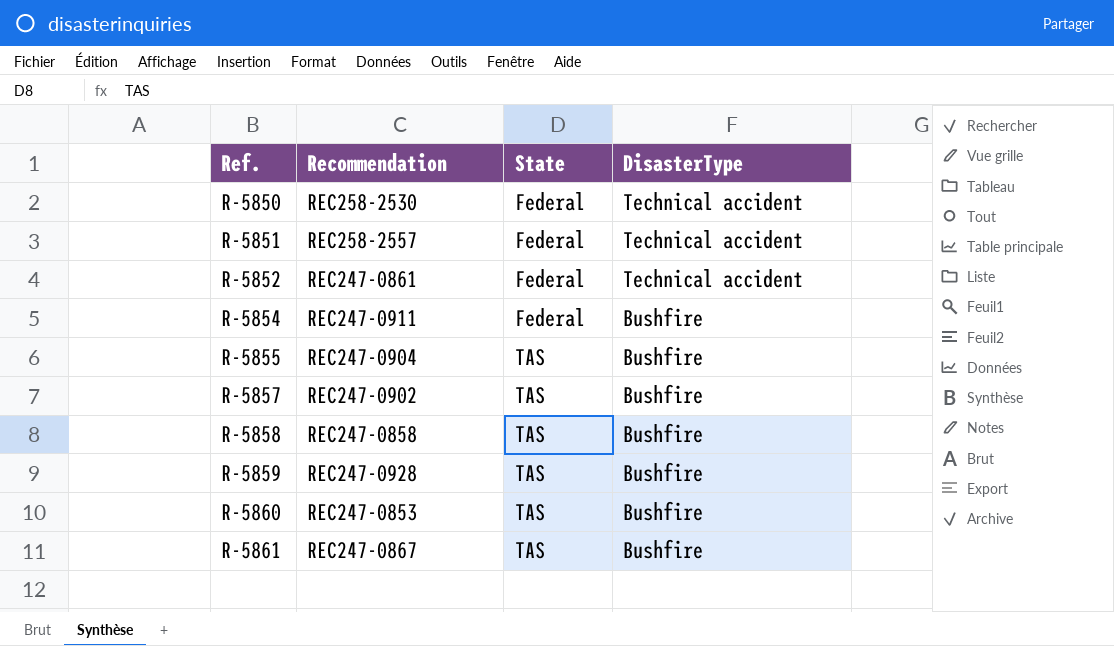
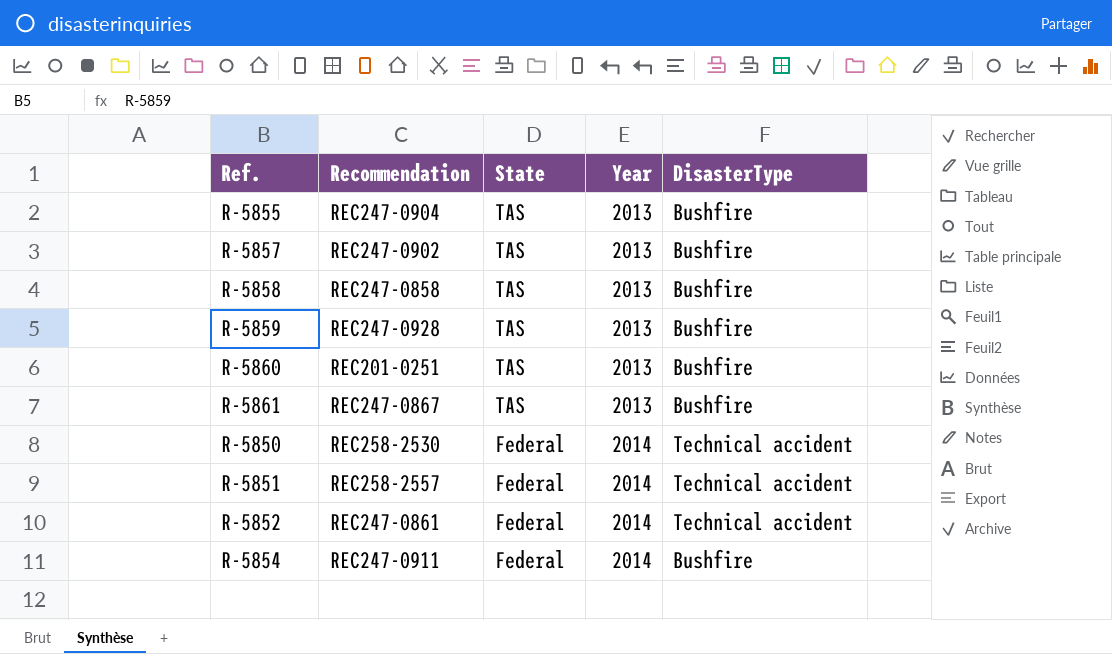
row order: Ref. ascending -> State descending
column Year | position: none -> 4
R-5860 | Recommendation: REC247-0853 -> REC201-0251

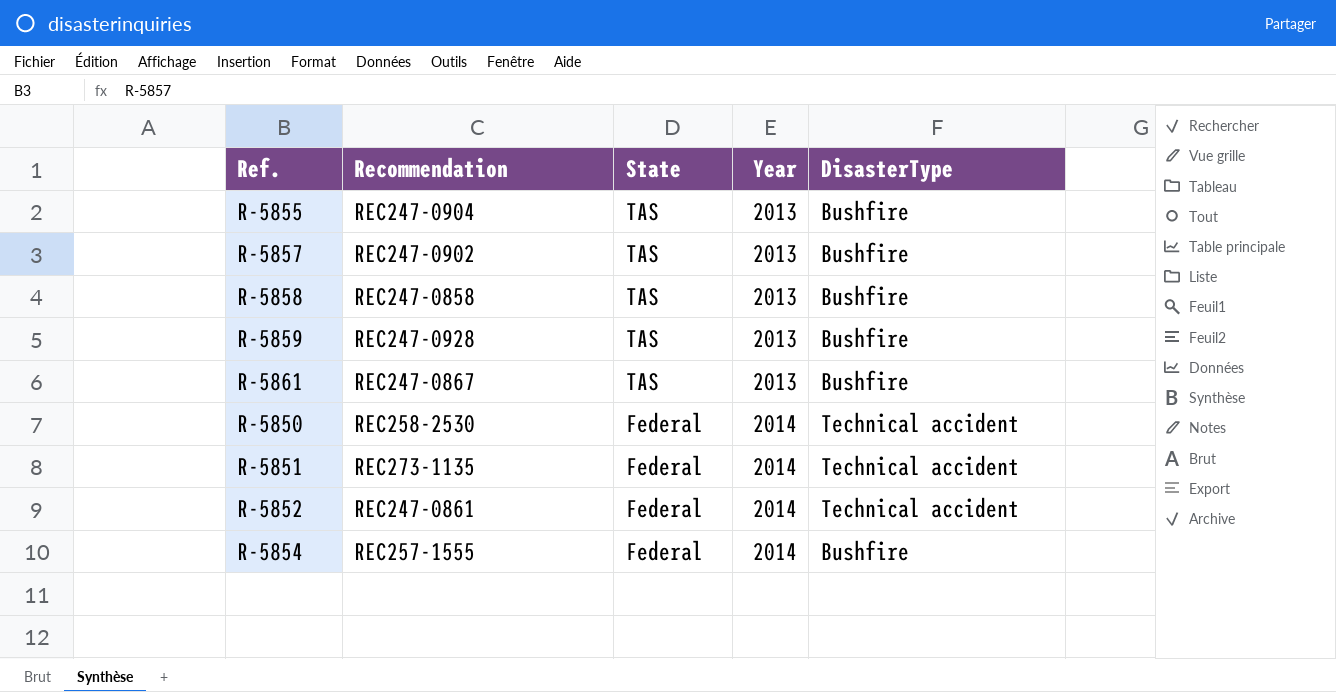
row R-5860: REC201-0251 | TAS | 2013 | Bushfire -> none
R-5851 | Recommendation: REC258-2557 -> REC273-1135
R-5854 | Recommendation: REC247-0911 -> REC257-1555

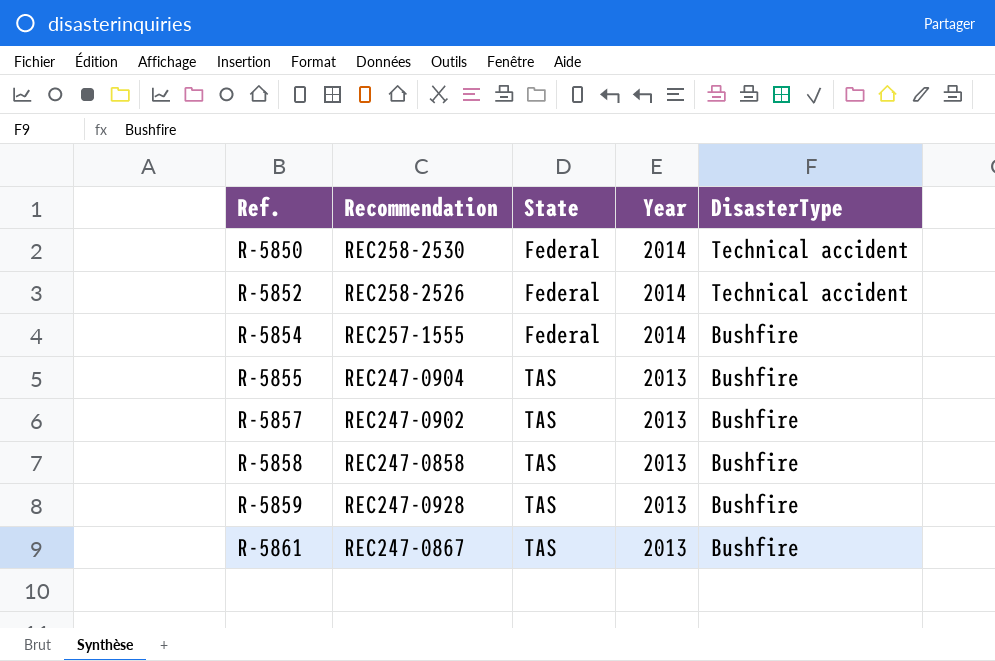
row order: State descending -> Ref. ascending
row R-5851: REC273-1135 | Federal | 2014 | Technical accident -> none
R-5852 | Recommendation: REC247-0861 -> REC258-2526

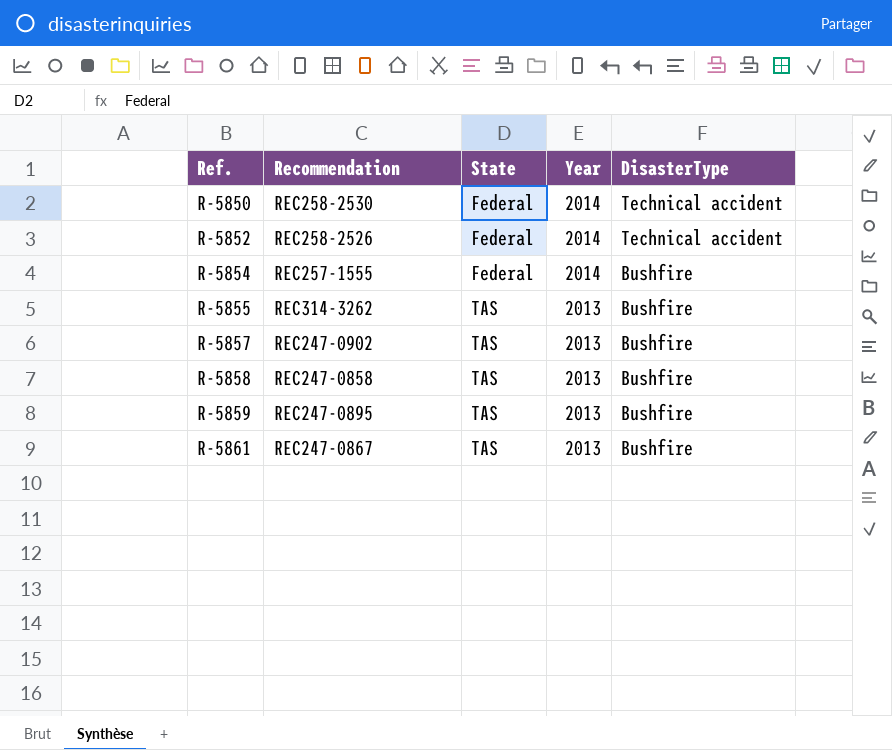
R-5855 | Recommendation: REC247-0904 -> REC314-3262
R-5859 | Recommendation: REC247-0928 -> REC247-0895

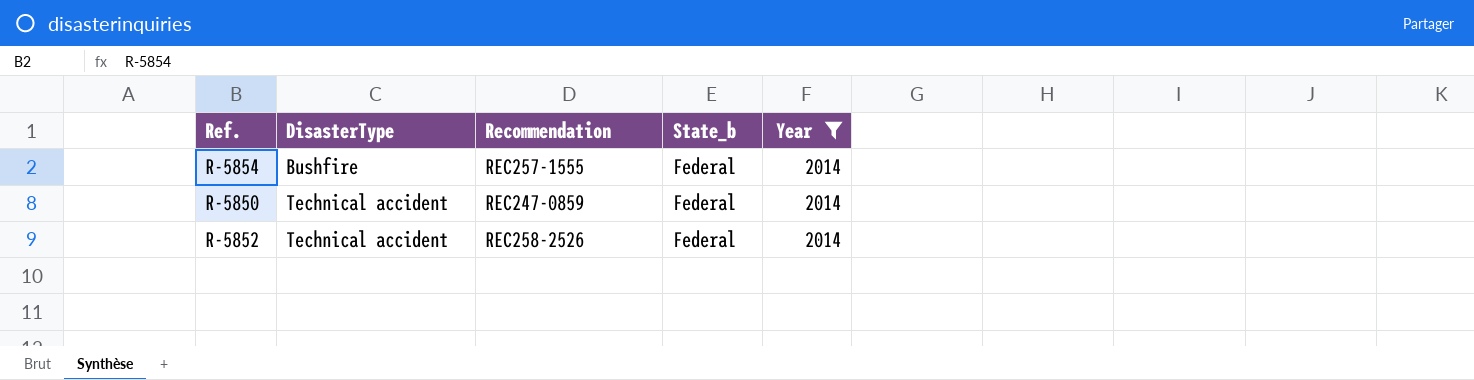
filter: none -> Year = 2014
row order: Ref. ascending -> DisasterType ascending
column DisasterType | position: 5 -> 2
column name: State -> State_b
R-5850 | Recommendation: REC258-2530 -> REC247-0859

